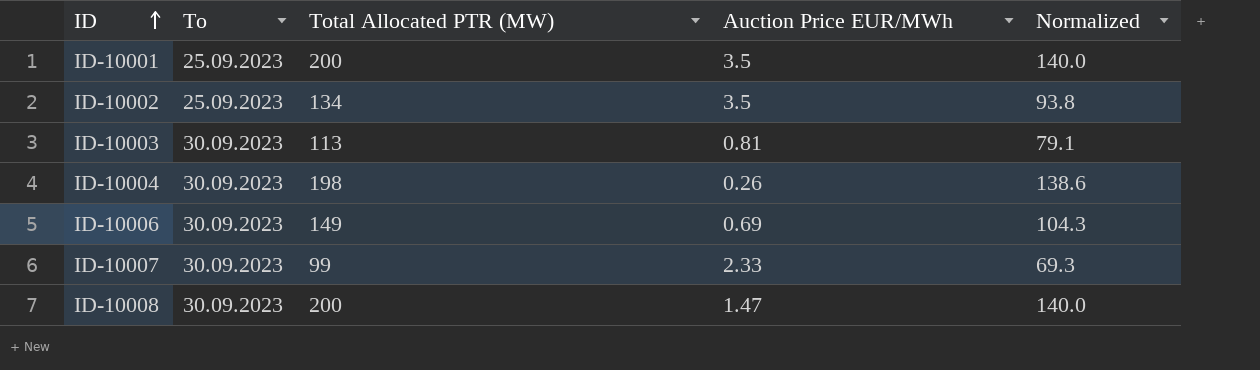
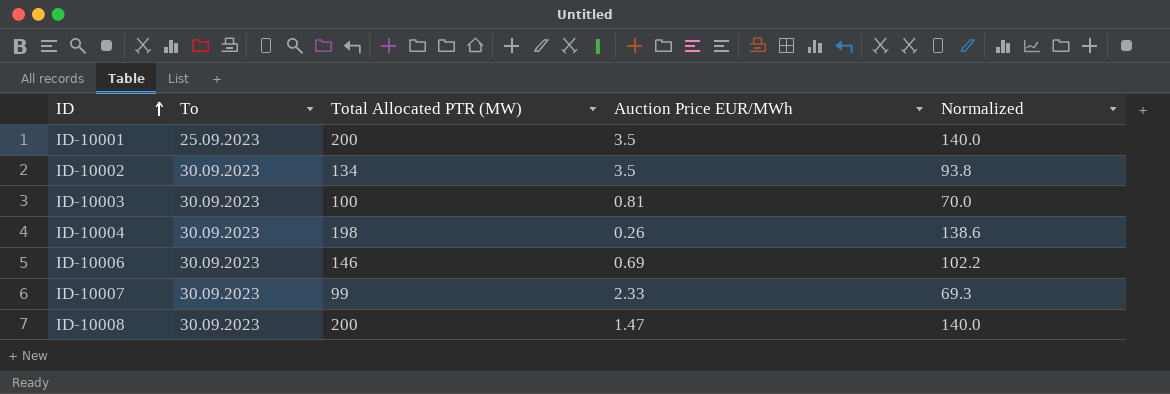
ID-10002 | To: 25.09.2023 -> 30.09.2023
ID-10003 | Total Allocated PTR (MW): 113 -> 100
ID-10003 | Normalized: 79.1 -> 70.0
ID-10006 | Total Allocated PTR (MW): 149 -> 146
ID-10006 | Normalized: 104.3 -> 102.2

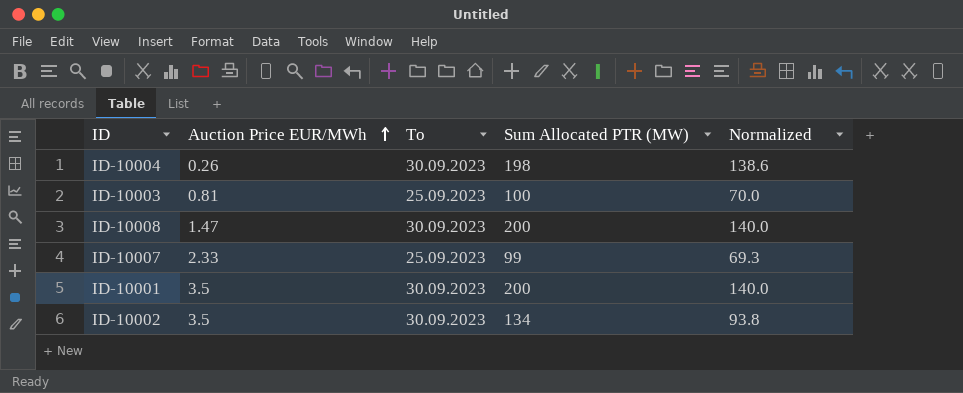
row order: ID ascending -> Auction Price EUR/MWh ascending
column Auction Price EUR/MWh | position: 4 -> 2
column name: Total Allocated PTR (MW) -> Sum Allocated PTR (MW)
row ID-10006: 30.09.2023 | 146 | 0.69 | 102.2 -> none
ID-10003 | To: 30.09.2023 -> 25.09.2023
ID-10007 | To: 30.09.2023 -> 25.09.2023
ID-10001 | To: 25.09.2023 -> 30.09.2023

